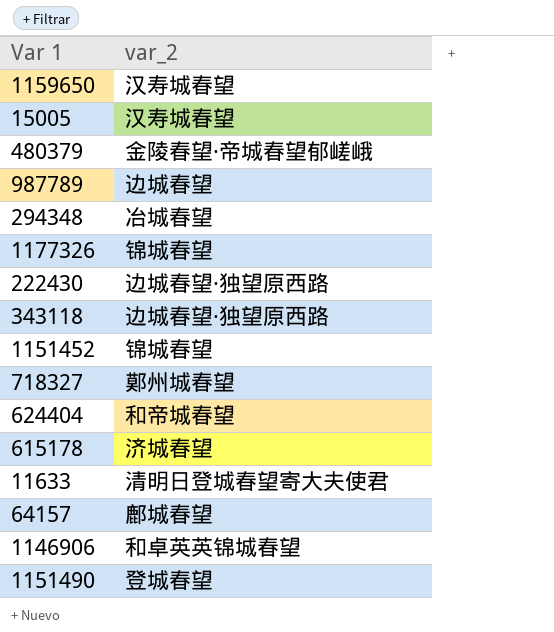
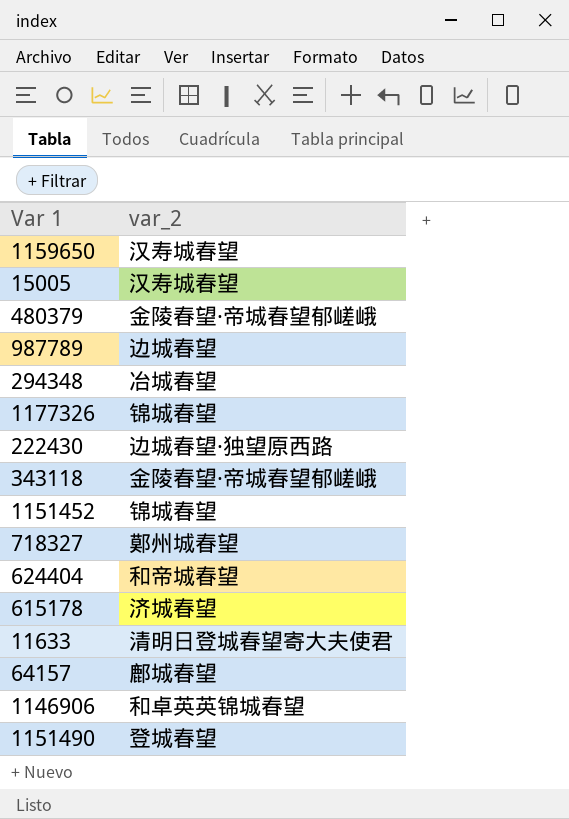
343118 | var_2: 边城春望·独望原西路 -> 金陵春望·帝城春望郁嵯峨

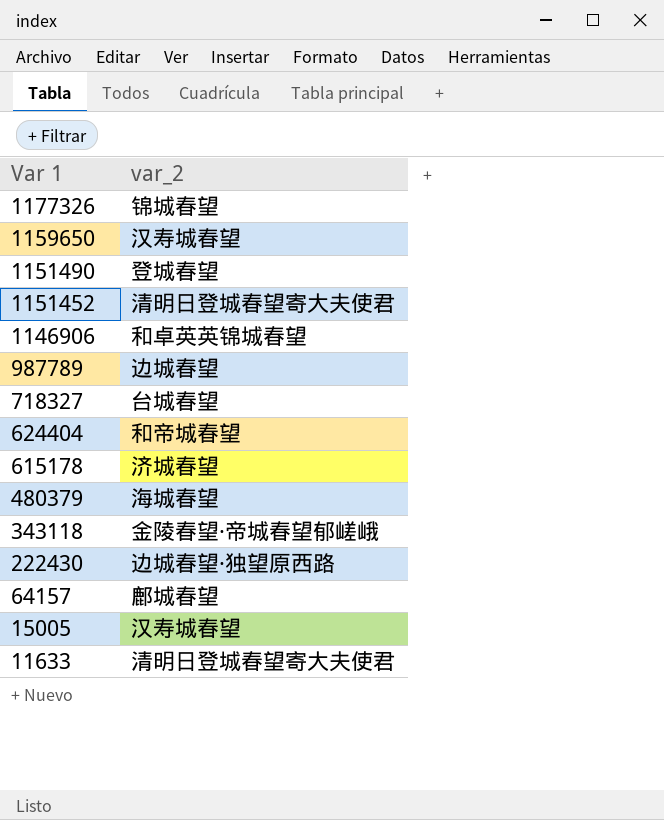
row order: none -> Var 1 descending
row 294348: 冶城春望 -> none
1151452 | var_2: 锦城春望 -> 清明日登城春望寄大夫使君
718327 | var_2: 鄚州城春望 -> 台城春望
480379 | var_2: 金陵春望·帝城春望郁嵯峨 -> 海城春望

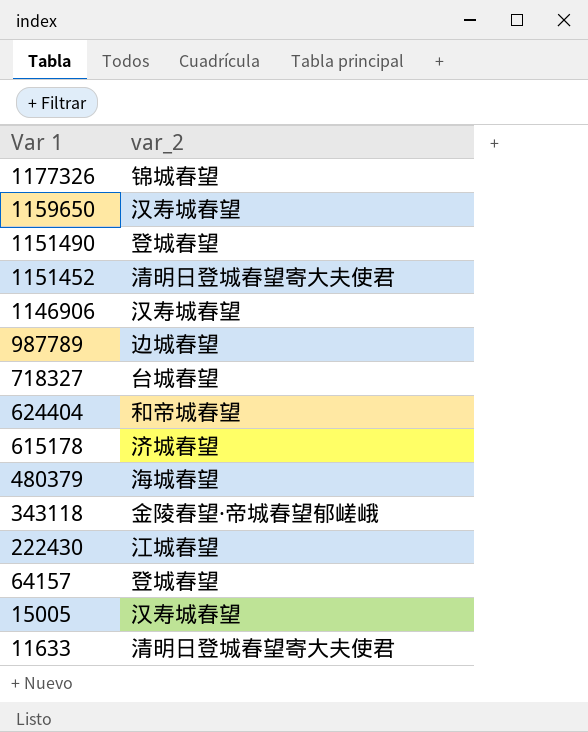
1146906 | var_2: 和卓英英锦城春望 -> 汉寿城春望
222430 | var_2: 边城春望·独望原西路 -> 江城春望
64157 | var_2: 鄜城春望 -> 登城春望

